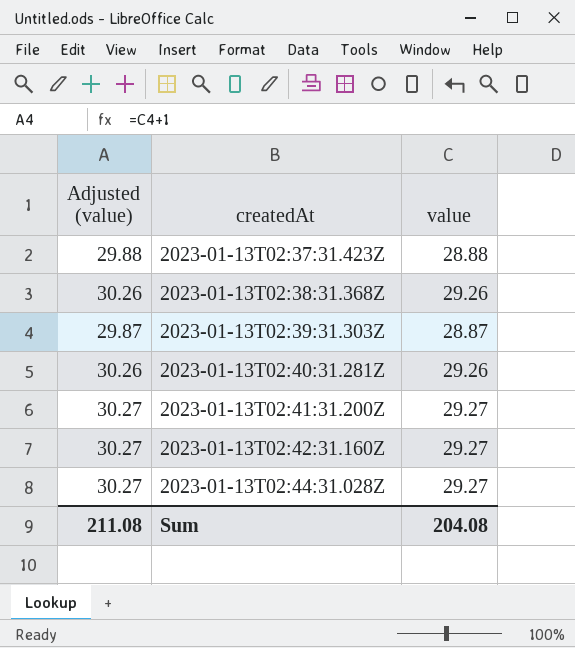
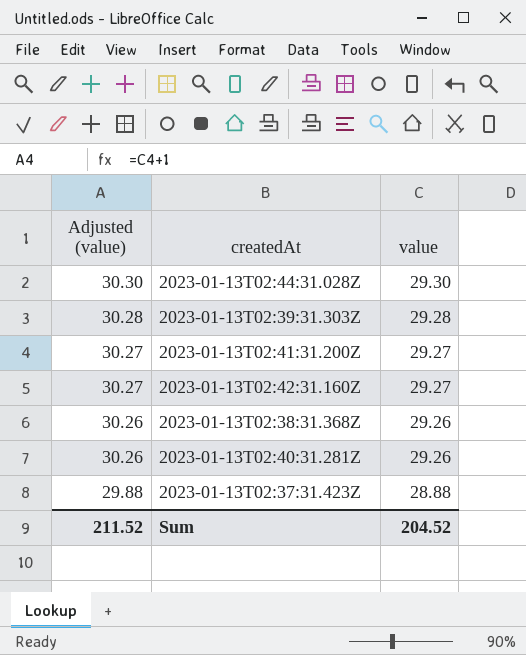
row order: createdAt ascending -> Adjusted (value) descending
2023-01-13T02:44:31.028Z | Adjusted (value): 30.27 -> 30.30
2023-01-13T02:44:31.028Z | value: 29.27 -> 29.30
2023-01-13T02:39:31.303Z | Adjusted (value): 29.87 -> 30.28
2023-01-13T02:39:31.303Z | value: 28.87 -> 29.28
Sum | Adjusted (value): 211.08 -> 211.52
Sum | value: 204.08 -> 204.52

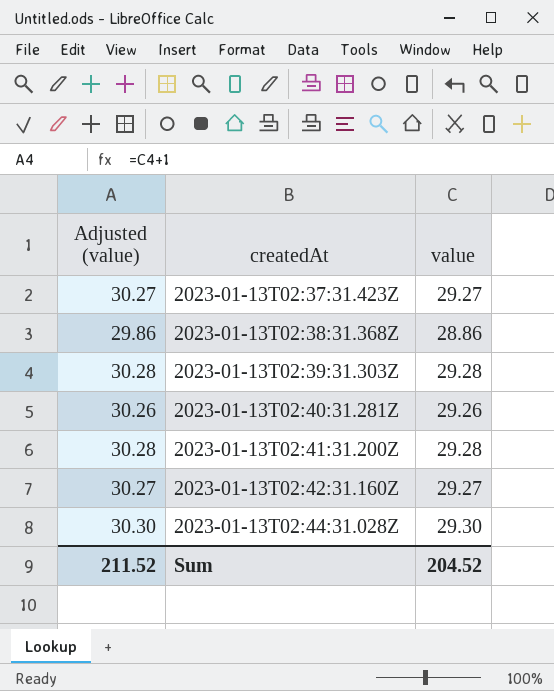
row order: Adjusted (value) descending -> createdAt ascending
2023-01-13T02:37:31.423Z | Adjusted (value): 29.88 -> 30.27
2023-01-13T02:37:31.423Z | value: 28.88 -> 29.27
2023-01-13T02:38:31.368Z | Adjusted (value): 30.26 -> 29.86
2023-01-13T02:38:31.368Z | value: 29.26 -> 28.86
2023-01-13T02:41:31.200Z | Adjusted (value): 30.27 -> 30.28
2023-01-13T02:41:31.200Z | value: 29.27 -> 29.28

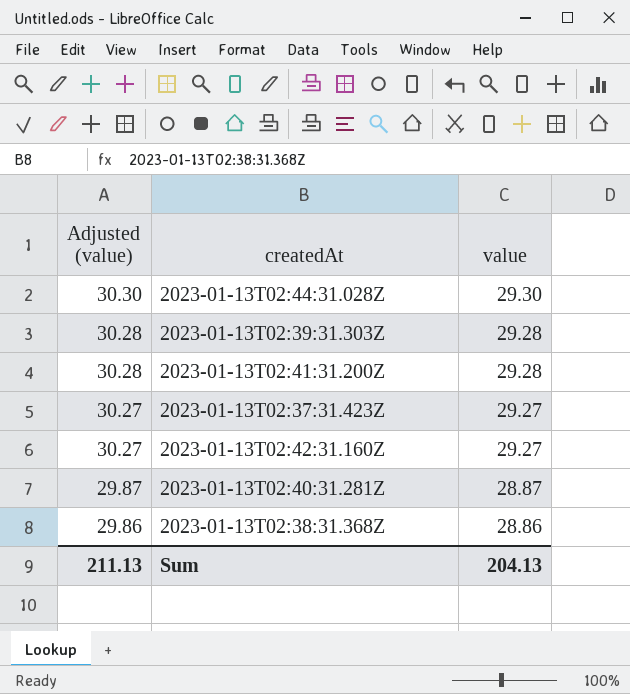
row order: createdAt ascending -> Adjusted (value) descending
2023-01-13T02:40:31.281Z | Adjusted (value): 30.26 -> 29.87
2023-01-13T02:40:31.281Z | value: 29.26 -> 28.87
Sum | Adjusted (value): 211.52 -> 211.13
Sum | value: 204.52 -> 204.13

